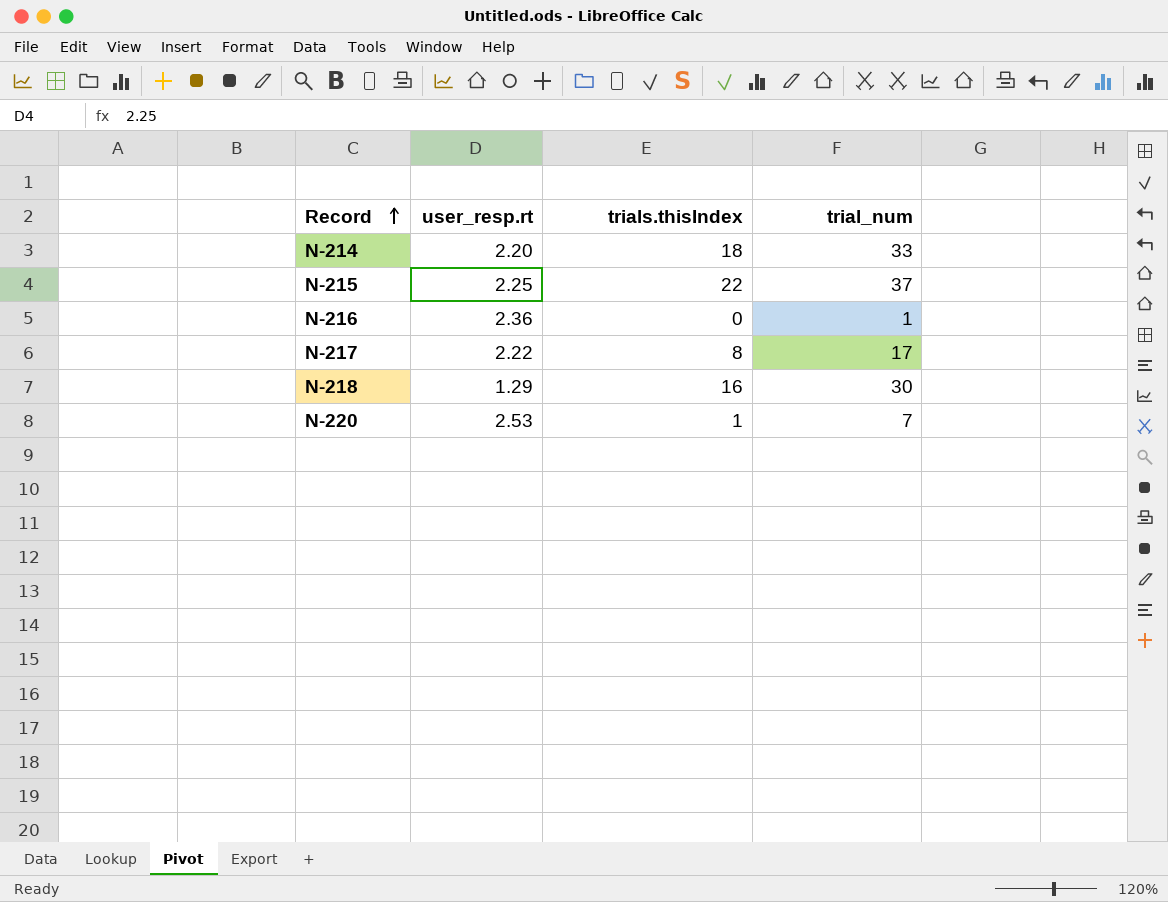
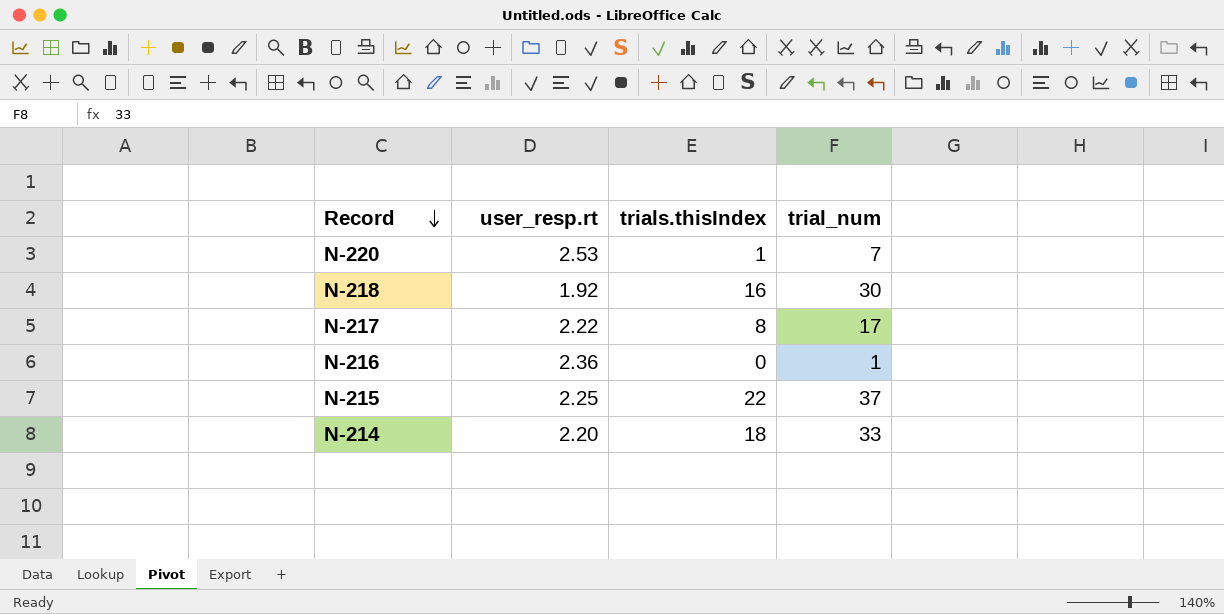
row order: Record ascending -> Record descending
N-218 | user_resp.rt: 1.29 -> 1.92

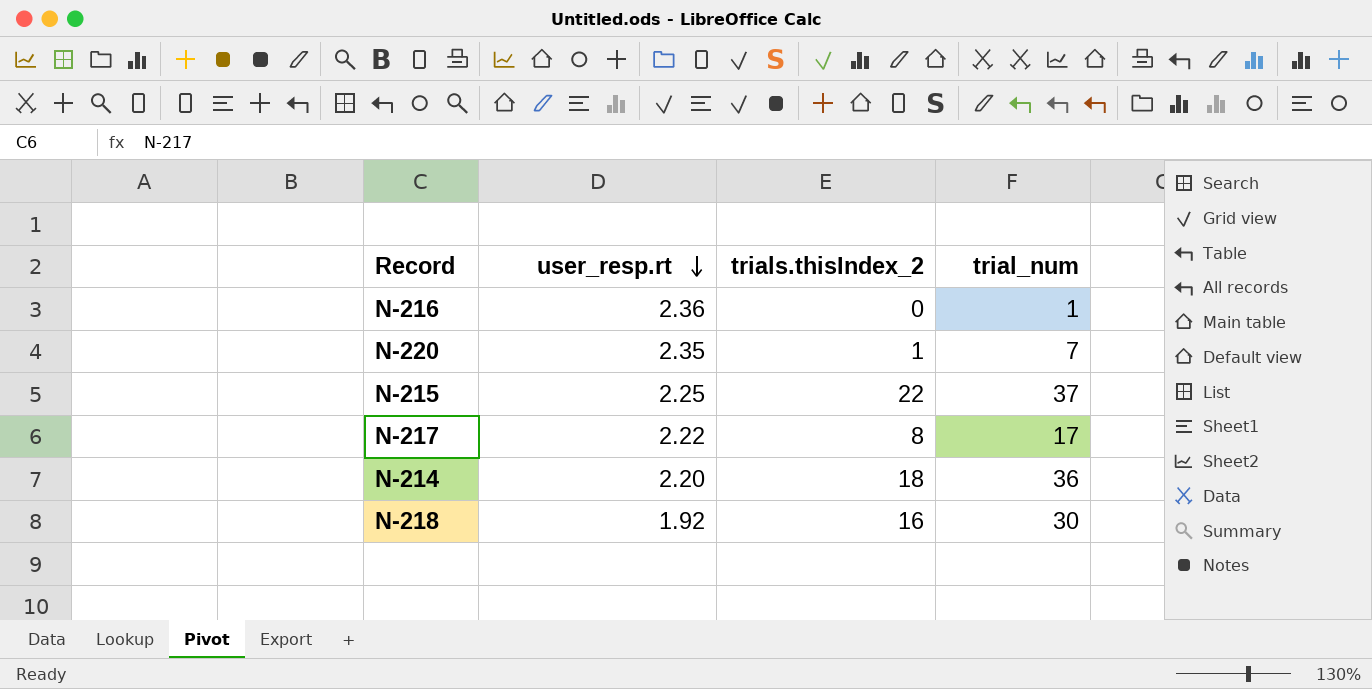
row order: Record descending -> user_resp.rt descending
column name: trials.thisIndex -> trials.thisIndex_2
N-220 | user_resp.rt: 2.53 -> 2.35
N-214 | trial_num: 33 -> 36

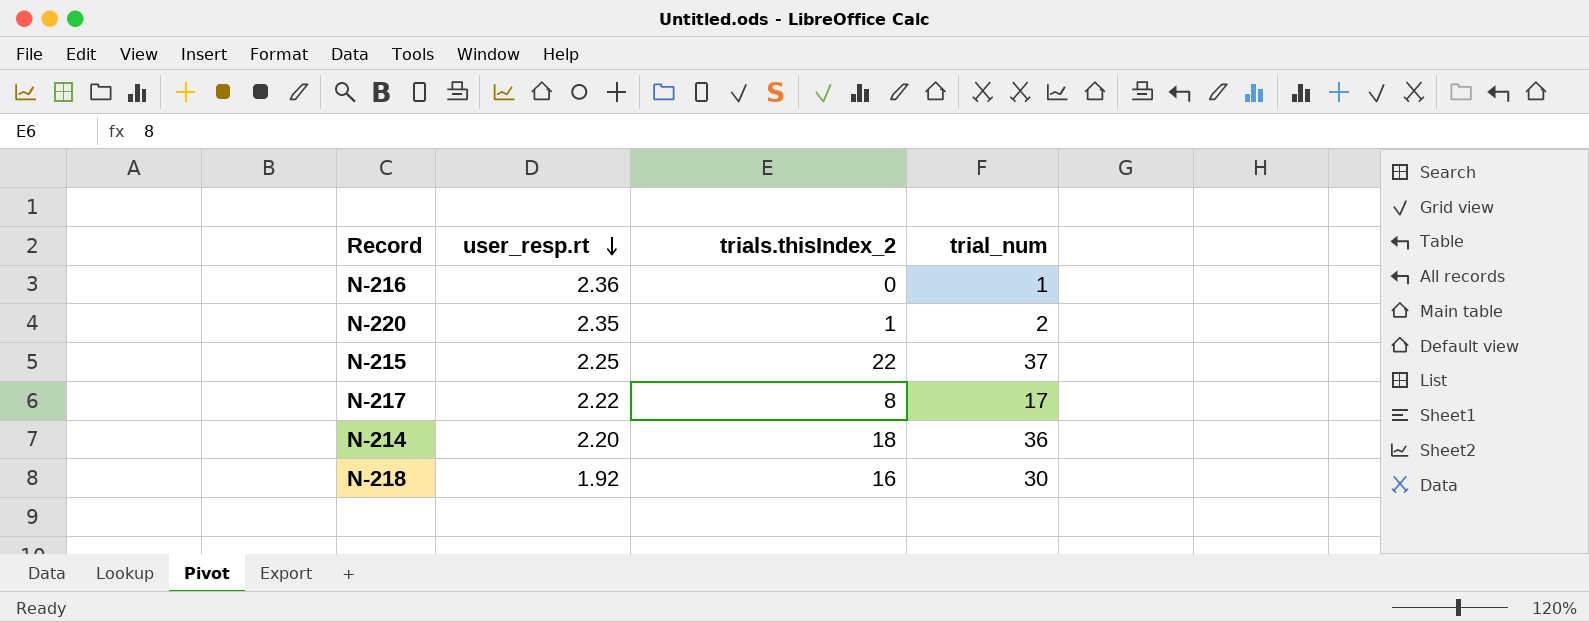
N-220 | trial_num: 7 -> 2

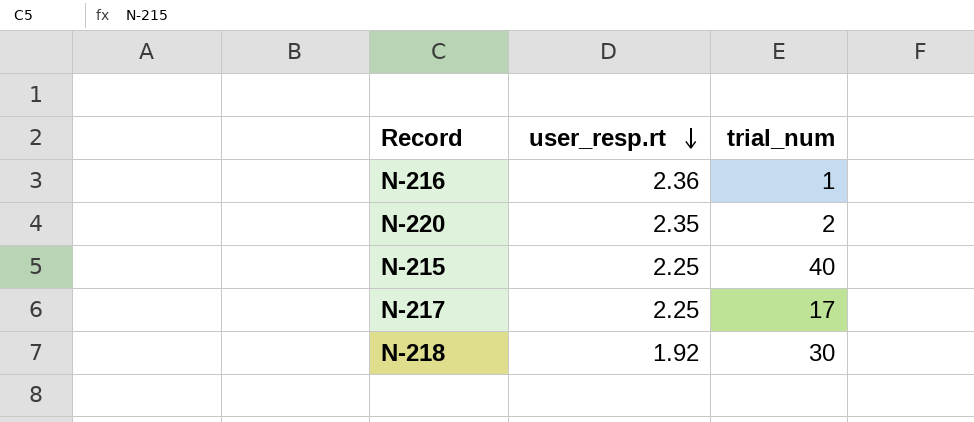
column trials.thisIndex_2 | position: 3 -> none
row N-214: 2.20 | 18 | 36 -> none
N-215 | trial_num: 37 -> 40
N-217 | user_resp.rt: 2.22 -> 2.25

